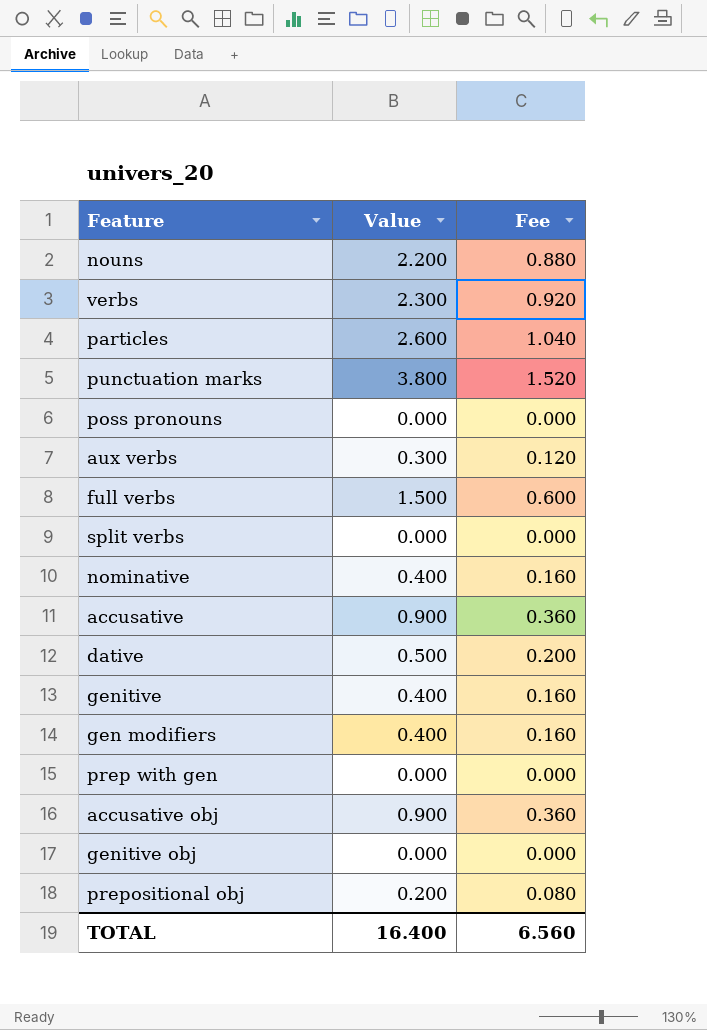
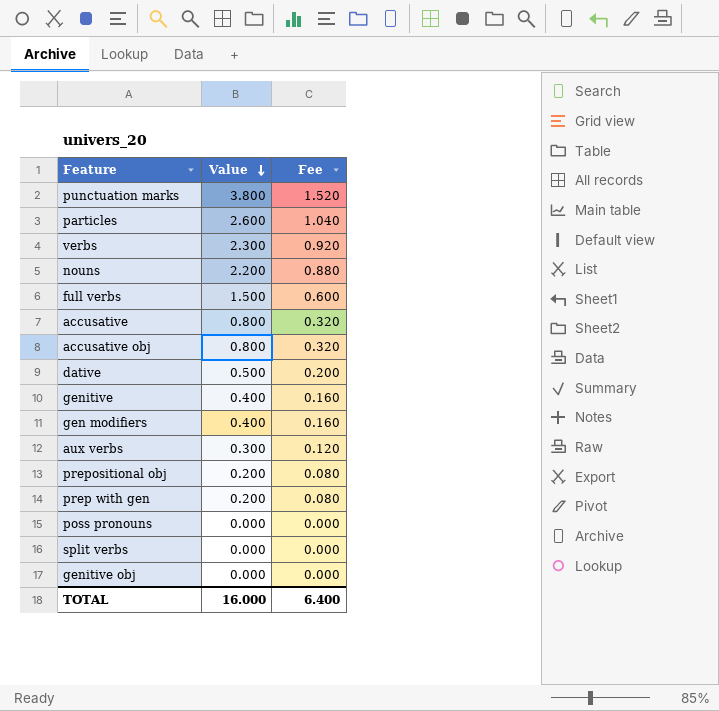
row order: none -> Value descending
row nominative: 0.400 | 0.160 -> none
accusative | Value: 0.900 -> 0.800
accusative | Fee: 0.360 -> 0.320
accusative obj | Value: 0.900 -> 0.800
accusative obj | Fee: 0.360 -> 0.320
prep with gen | Value: 0.000 -> 0.200
prep with gen | Fee: 0.000 -> 0.080
TOTAL | Value: 16.400 -> 16.000
TOTAL | Fee: 6.560 -> 6.400

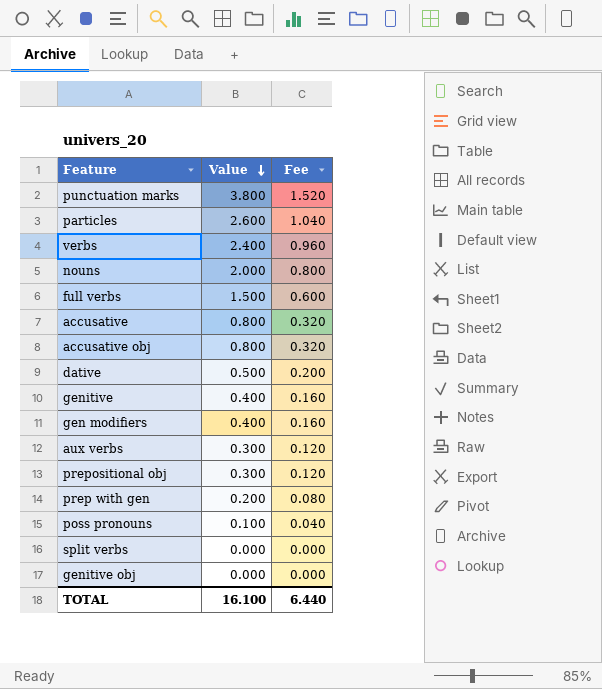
verbs | Value: 2.300 -> 2.400
verbs | Fee: 0.920 -> 0.960
nouns | Value: 2.200 -> 2.000
nouns | Fee: 0.880 -> 0.800
prepositional obj | Value: 0.200 -> 0.300
prepositional obj | Fee: 0.080 -> 0.120
poss pronouns | Value: 0.000 -> 0.100
poss pronouns | Fee: 0.000 -> 0.040
TOTAL | Value: 16.000 -> 16.100
TOTAL | Fee: 6.400 -> 6.440

